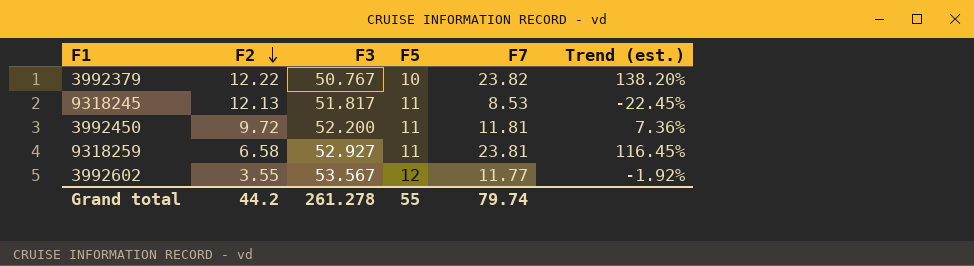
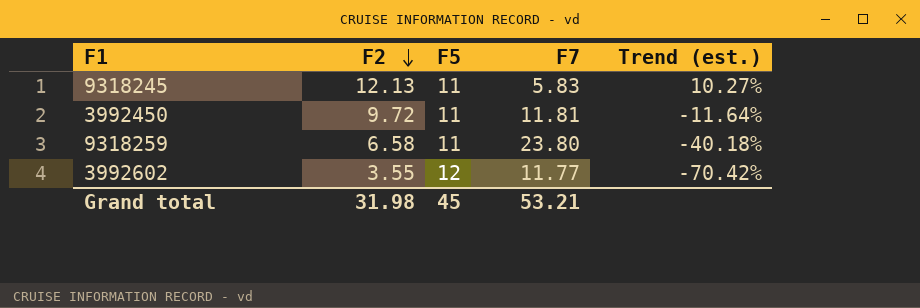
column F3 | position: 3 -> none
column Trend (est.) | formula: ([F7] - [F5]) / [F5] -> ([F2] - [F5]) / [F5]
row 3992379: 12.22 | 50.767 | 10 | 23.82 | 138.20% -> none
9318245 | F7: 8.53 -> 5.83
9318259 | F7: 23.81 -> 23.80
Grand total | F2: 44.2 -> 31.98
Grand total | F5: 55 -> 45
Grand total | F7: 79.74 -> 53.21

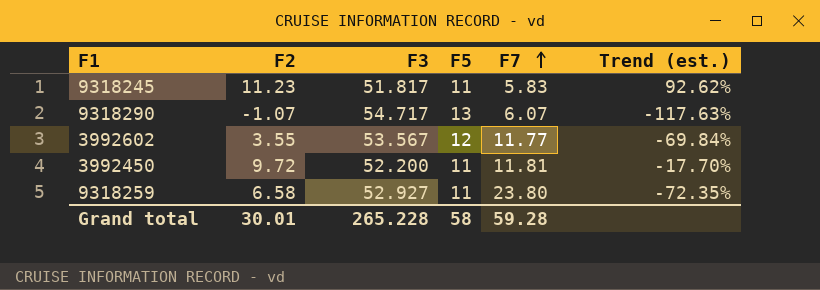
row order: F2 descending -> F7 ascending
column F3 | position: none -> 3
column Trend (est.) | formula: ([F2] - [F5]) / [F5] -> ([F2] - [F7]) / [F7]
9318245 | F2: 12.13 -> 11.23
row 9318290: none -> -1.07 | 54.717 | 13 | 6.07 | -117.63%
Grand total | F2: 31.98 -> 30.01
Grand total | F5: 45 -> 58
Grand total | F7: 53.21 -> 59.28

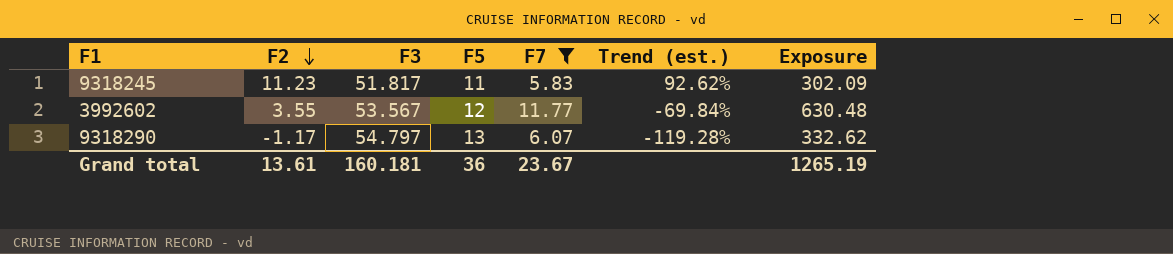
filter: none -> F7 <= 11.77
row order: F7 ascending -> F2 descending
column Exposure | formula: none -> [F3] * [F7]
9318290 | F2: -1.07 -> -1.17
9318290 | F3: 54.717 -> 54.797
9318290 | Trend (est.): -117.63% -> -119.28%
Grand total | F2: 30.01 -> 13.61
Grand total | F3: 265.228 -> 160.181
Grand total | F5: 58 -> 36
Grand total | F7: 59.28 -> 23.67

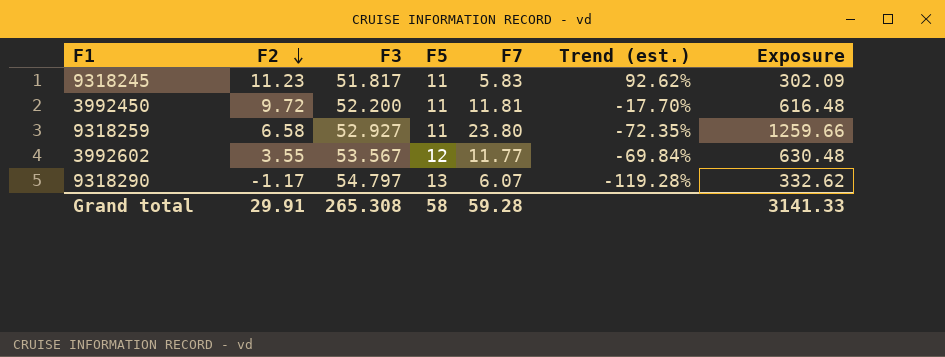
filter: F7 <= 11.77 -> none
Grand total | F2: 13.61 -> 29.91
Grand total | F3: 160.181 -> 265.308
Grand total | F5: 36 -> 58
Grand total | F7: 23.67 -> 59.28
Grand total | Exposure: 1265.19 -> 3141.33

